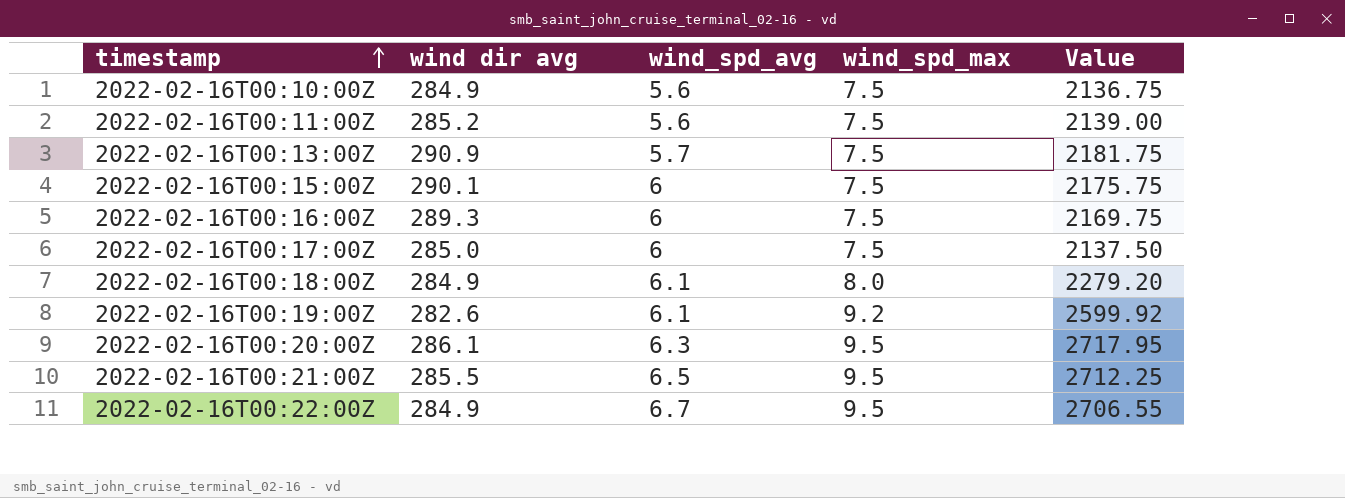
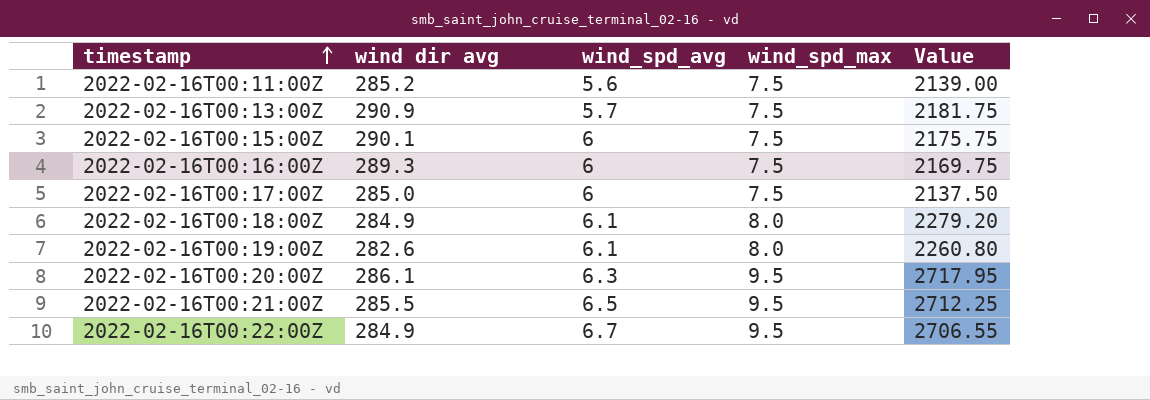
row 2022-02-16T00:10:00Z: 284.9 | 5.6 | 7.5 | 2136.75 -> none
2022-02-16T00:19:00Z | wind_spd_max: 9.2 -> 8.0
2022-02-16T00:19:00Z | Value: 2599.92 -> 2260.80

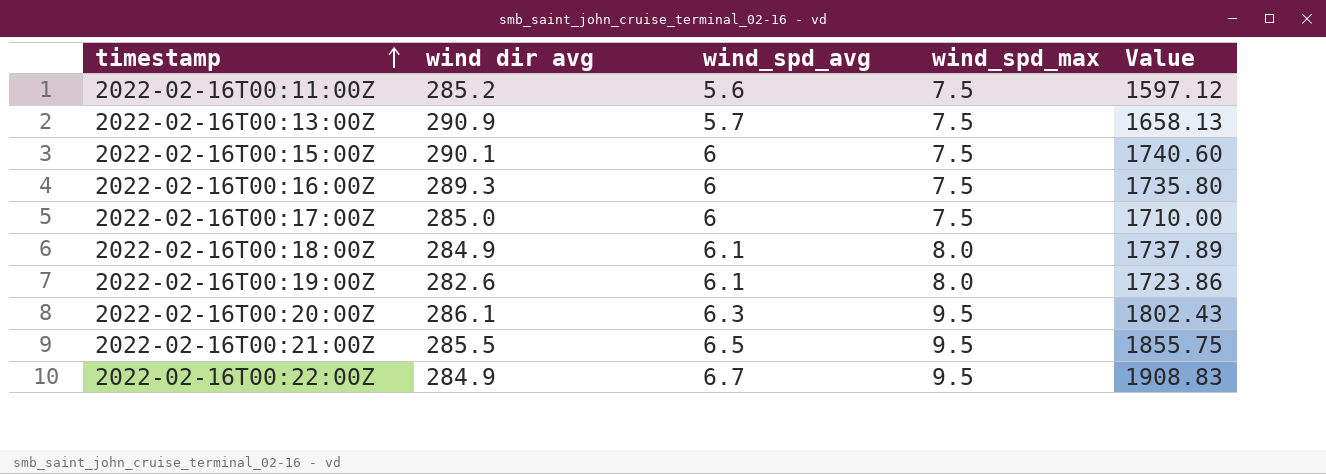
column Value | formula: [wind dir avg] * [wind_spd_max] -> [wind dir avg] * [wind_spd_avg]

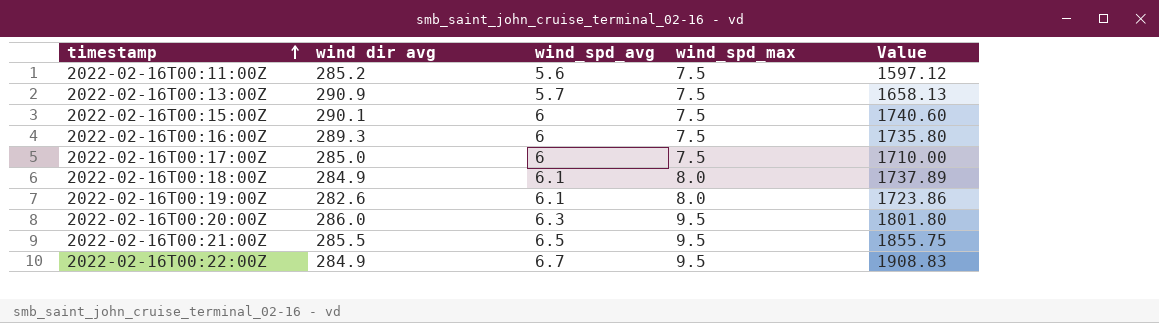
2022-02-16T00:20:00Z | wind dir avg: 286.1 -> 286.0
2022-02-16T00:20:00Z | Value: 1802.43 -> 1801.80

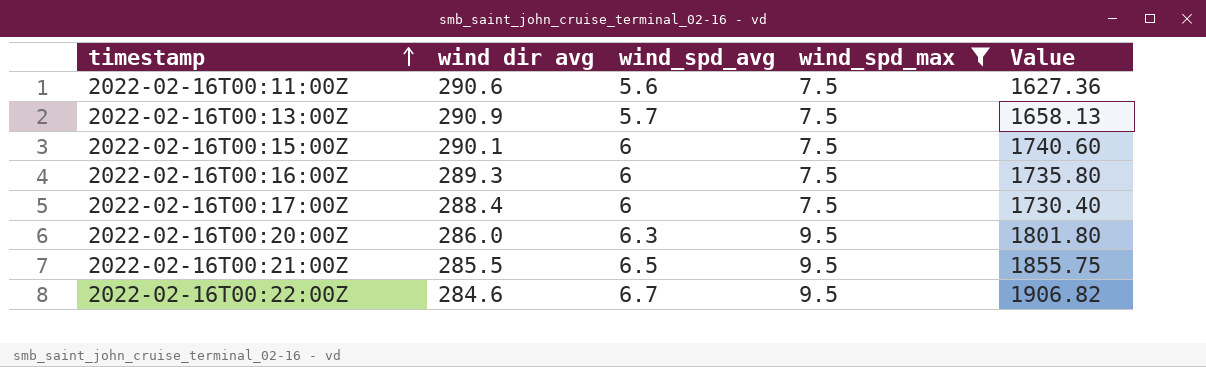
filter: none -> wind_spd_max != 8.0
2022-02-16T00:11:00Z | wind dir avg: 285.2 -> 290.6
2022-02-16T00:11:00Z | Value: 1597.12 -> 1627.36
2022-02-16T00:17:00Z | wind dir avg: 285.0 -> 288.4
2022-02-16T00:17:00Z | Value: 1710.00 -> 1730.40
2022-02-16T00:22:00Z | wind dir avg: 284.9 -> 284.6
2022-02-16T00:22:00Z | Value: 1908.83 -> 1906.82

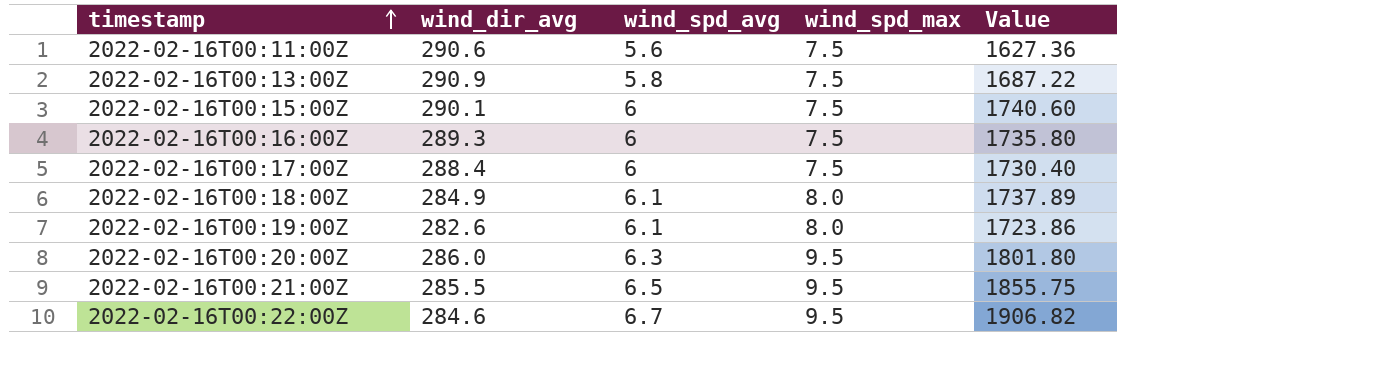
filter: wind_spd_max != 8.0 -> none
column name: wind dir avg -> wind_dir_avg
2022-02-16T00:13:00Z | wind_spd_avg: 5.7 -> 5.8
2022-02-16T00:13:00Z | Value: 1658.13 -> 1687.22

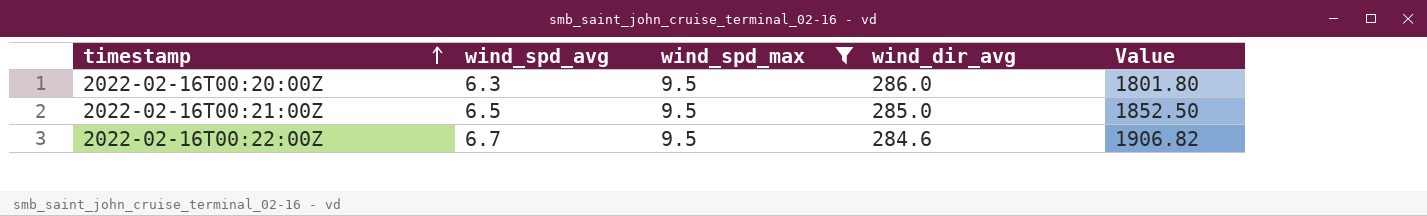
filter: none -> wind_spd_max = 9.5
column wind_dir_avg | position: 2 -> 4
2022-02-16T00:21:00Z | wind_dir_avg: 285.5 -> 285.0
2022-02-16T00:21:00Z | Value: 1855.75 -> 1852.50

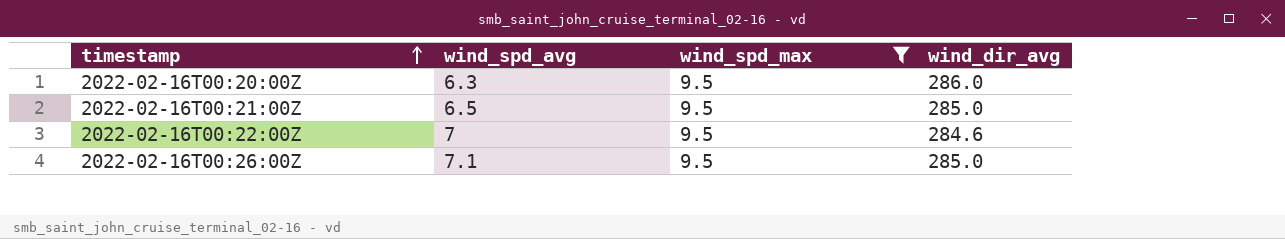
column Value | formula: [wind_spd_avg] * [wind_dir_avg] -> none
2022-02-16T00:22:00Z | wind_spd_avg: 6.7 -> 7
row 2022-02-16T00:26:00Z: none -> 7.1 | 9.5 | 285.0

